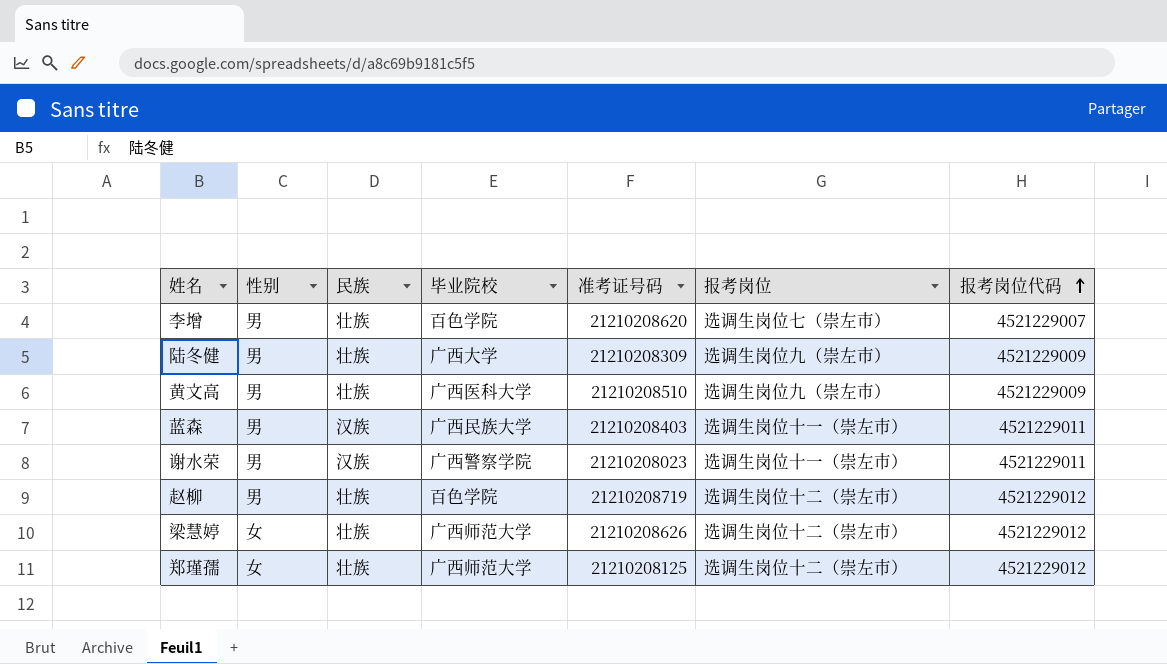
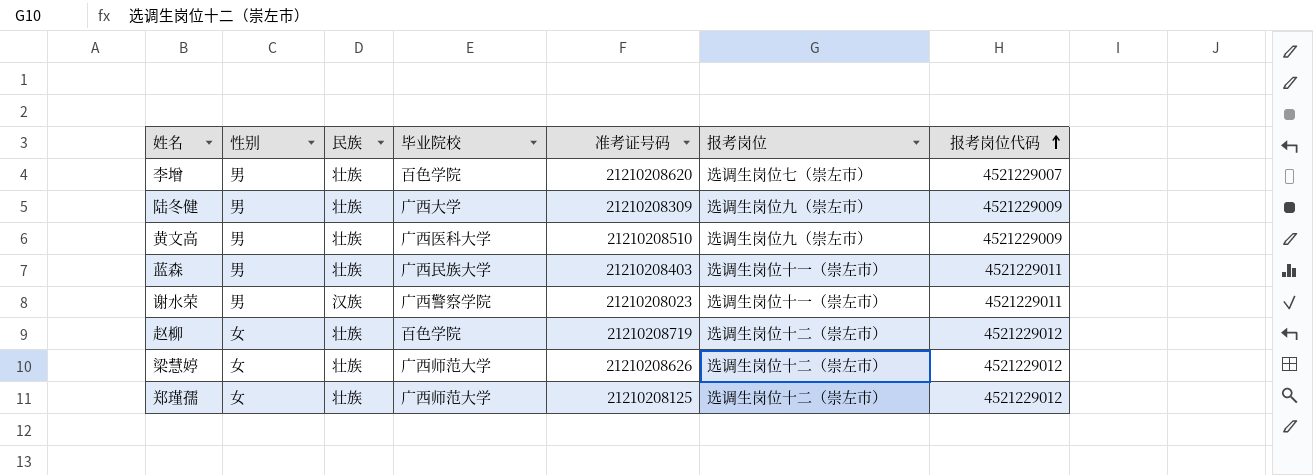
蓝森 | 民族: 汉族 -> 壮族
赵柳 | 性别: 男 -> 女

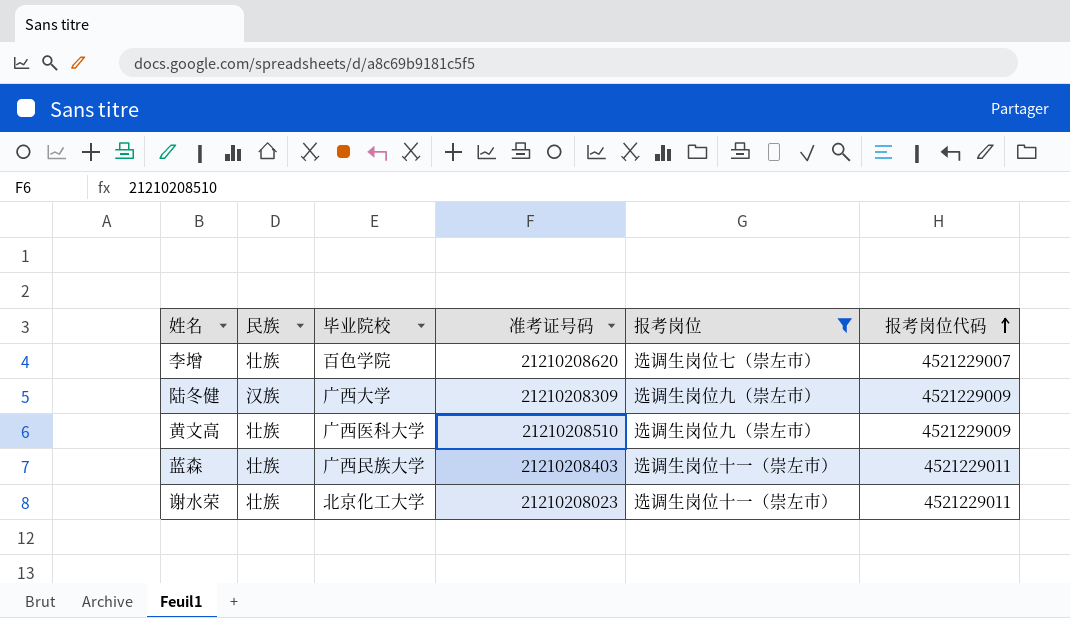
filter: none -> 报考岗位 != 选调生岗位十二（崇左市）
column 性别 | position: 2 -> none
陆冬健 | 民族: 壮族 -> 汉族
谢水荣 | 民族: 汉族 -> 壮族
谢水荣 | 毕业院校: 广西警察学院 -> 北京化工大学

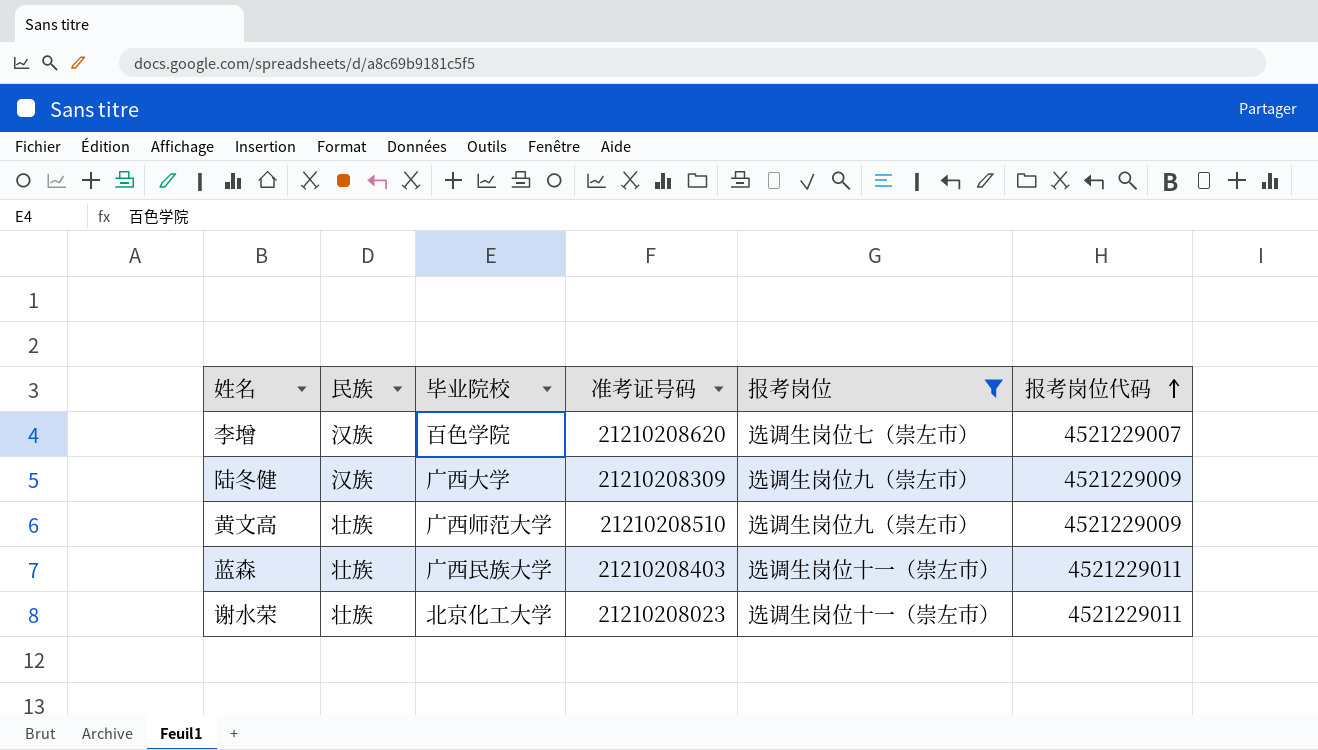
李增 | 民族: 壮族 -> 汉族
黄文高 | 毕业院校: 广西医科大学 -> 广西师范大学

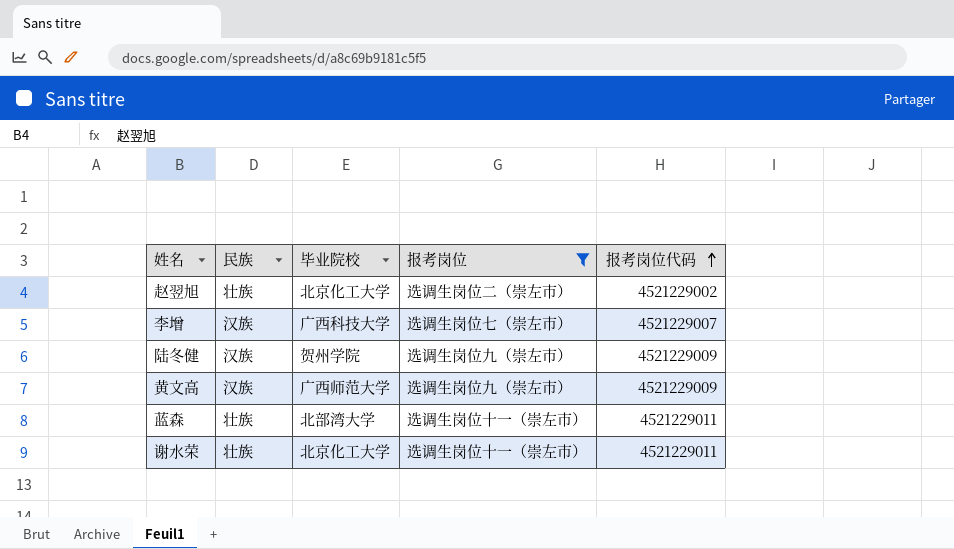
column 准考证号码 | position: 4 -> none
row 赵翌旭: none -> 壮族 | 北京化工大学 | 选调生岗位二（崇左市） | 4521229002
李增 | 毕业院校: 百色学院 -> 广西科技大学
陆冬健 | 毕业院校: 广西大学 -> 贺州学院
黄文高 | 民族: 壮族 -> 汉族
蓝森 | 毕业院校: 广西民族大学 -> 北部湾大学

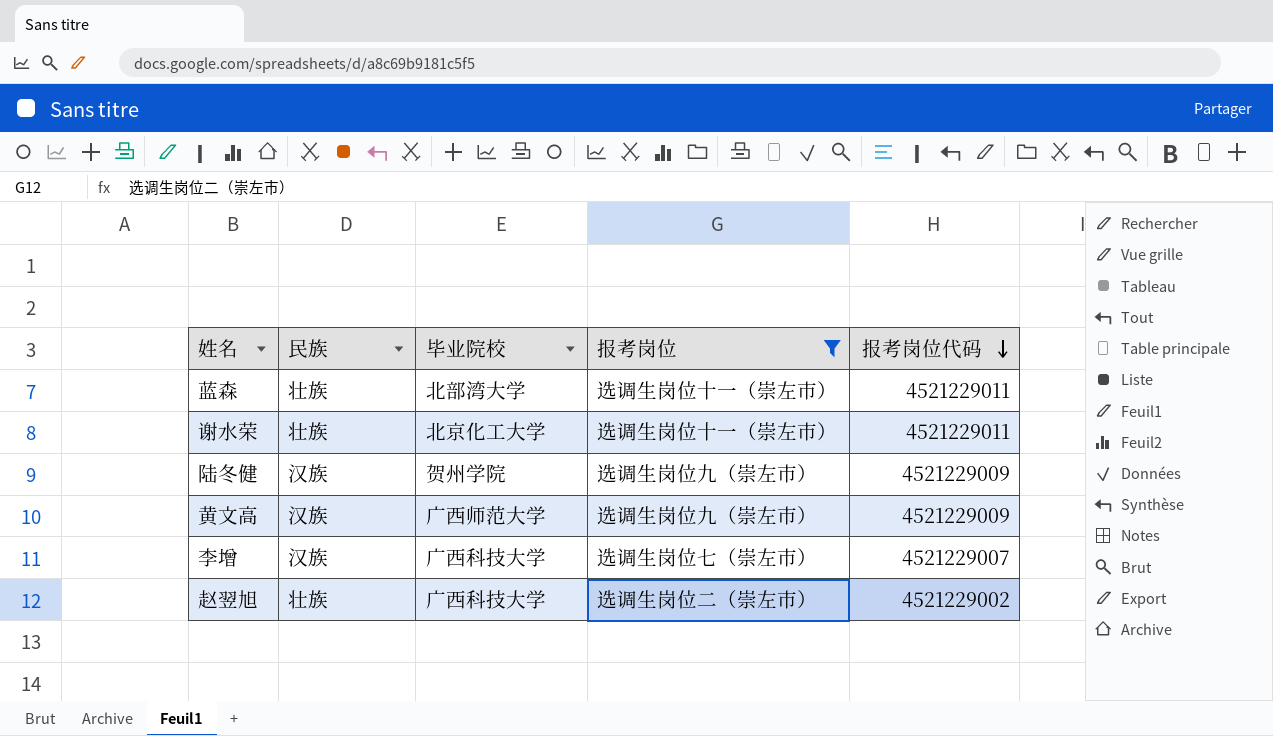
row order: 报考岗位代码 ascending -> 报考岗位代码 descending
赵翌旭 | 毕业院校: 北京化工大学 -> 广西科技大学

